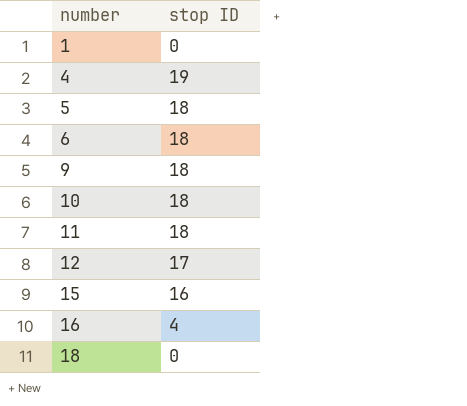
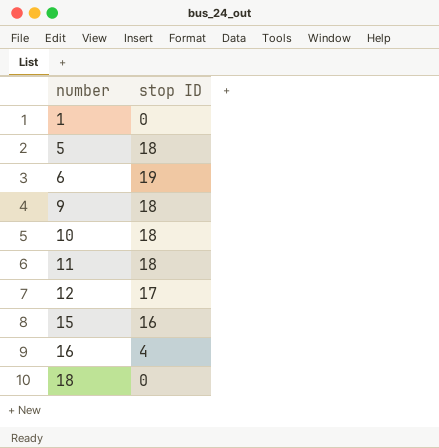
row 4: 19 -> none
6 | stop ID: 18 -> 19

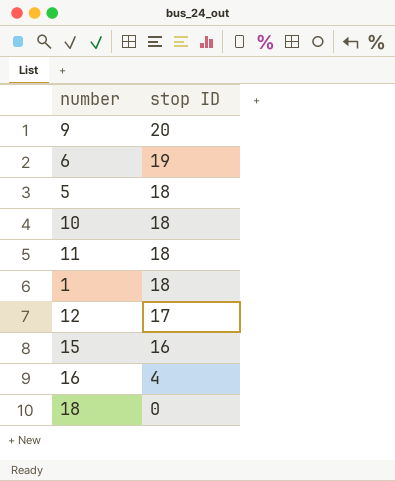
row order: number ascending -> stop ID descending
9 | stop ID: 18 -> 20
1 | stop ID: 0 -> 18

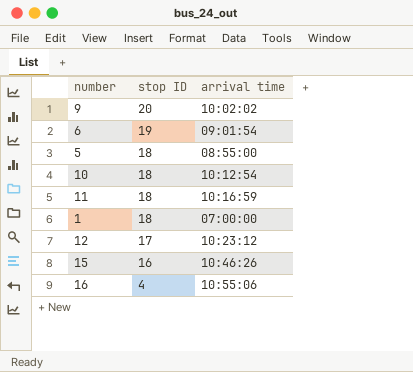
column arrival time | position: none -> 3
row 18: 0 -> none

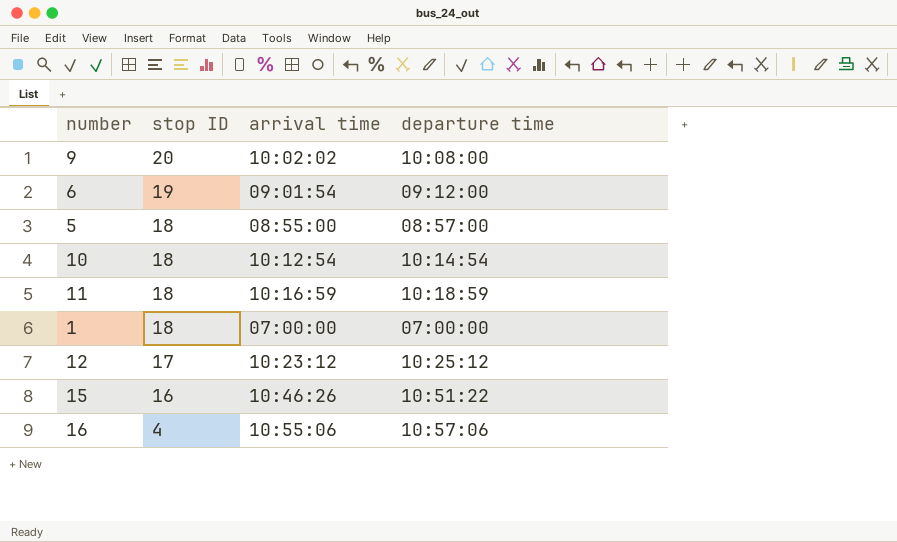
column departure time | position: none -> 4

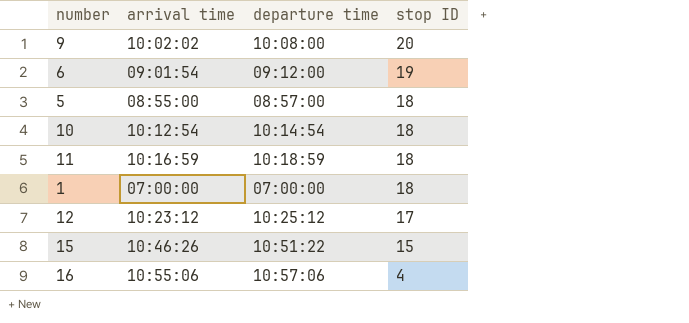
column stop ID | position: 2 -> 4
15 | stop ID: 16 -> 15

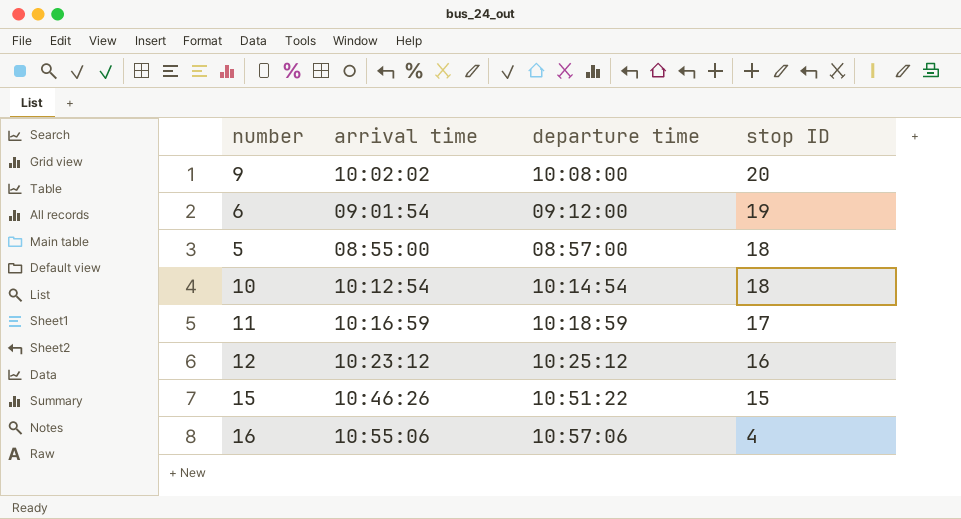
row 1: 07:00:00 | 07:00:00 | 18 -> none
11 | stop ID: 18 -> 17
12 | stop ID: 17 -> 16

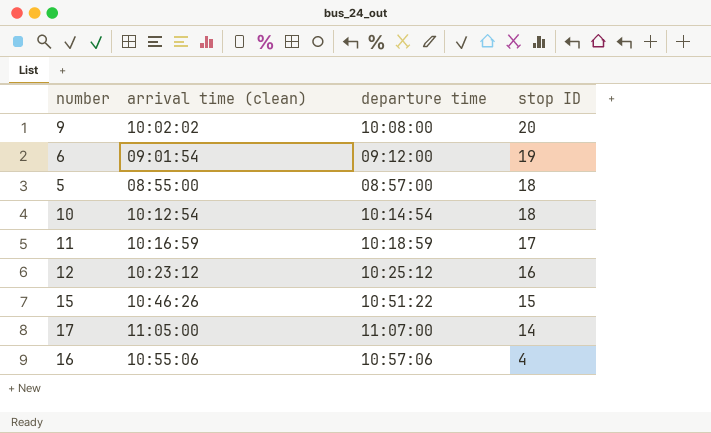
column name: arrival time -> arrival time (clean)
row 17: none -> 11:05:00 | 11:07:00 | 14

